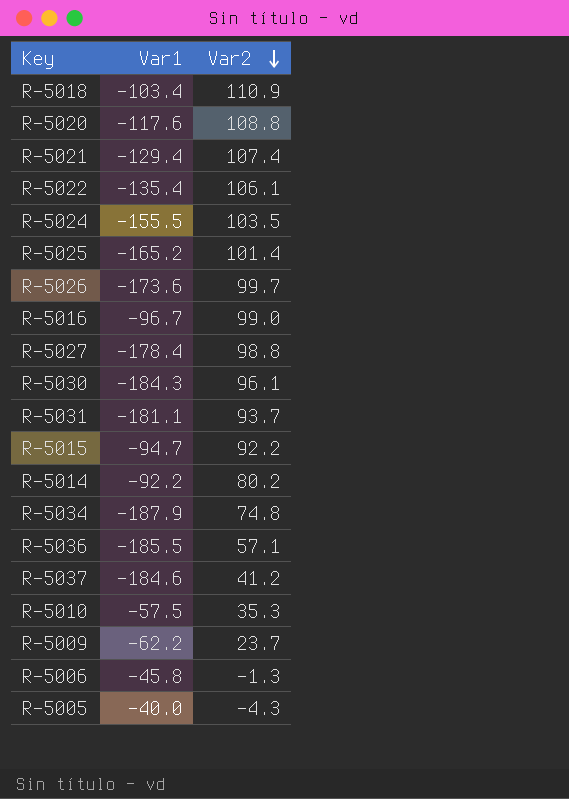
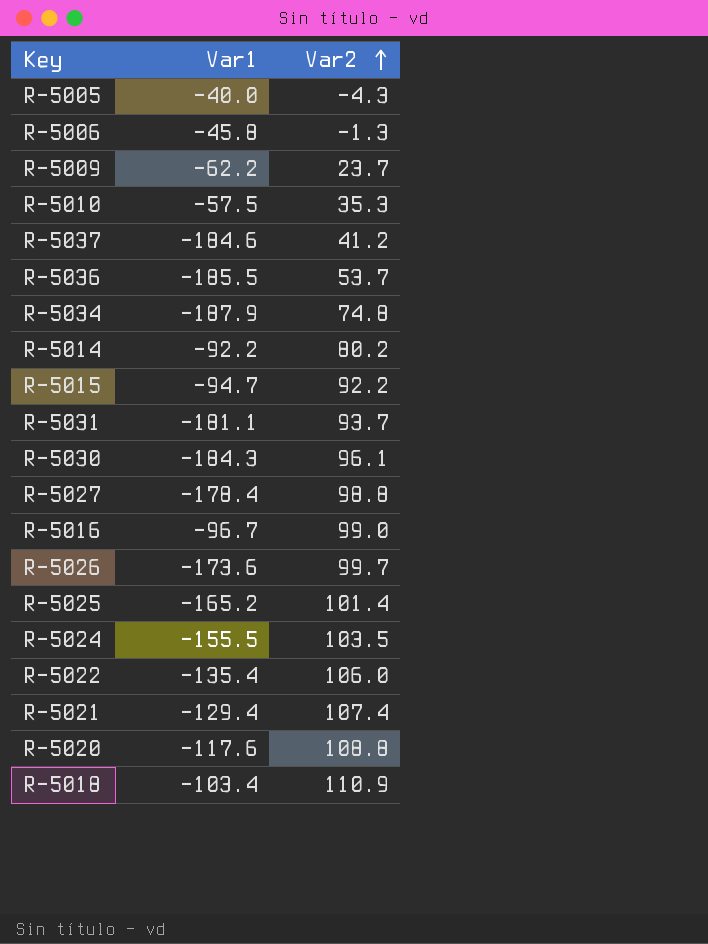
row order: Var2 descending -> Var2 ascending
R-5036 | Var2: 57.1 -> 53.7
R-5022 | Var2: 106.1 -> 106.0

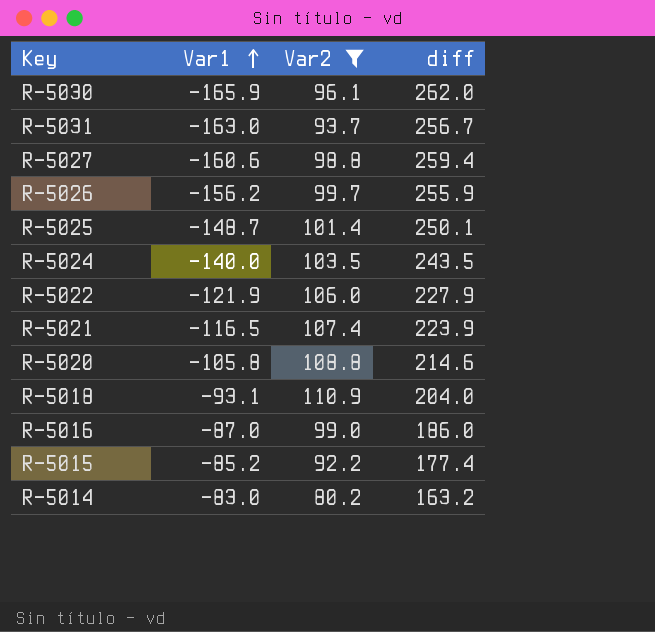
filter: none -> Var2 >= 80.2
row order: Var2 ascending -> Var1 ascending
column diff | formula: none -> [Var2] - [Var1]
R-5030 | Var1: -184.3 -> -165.9
R-5031 | Var1: -181.1 -> -163.0
R-5027 | Var1: -178.4 -> -160.6
R-5026 | Var1: -173.6 -> -156.2
R-5025 | Var1: -165.2 -> -148.7
R-5024 | Var1: -155.5 -> -140.0
R-5022 | Var1: -135.4 -> -121.9
R-5021 | Var1: -129.4 -> -116.5
R-5020 | Var1: -117.6 -> -105.8
R-5018 | Var1: -103.4 -> -93.1
R-5016 | Var1: -96.7 -> -87.0
R-5015 | Var1: -94.7 -> -85.2
R-5014 | Var1: -92.2 -> -83.0

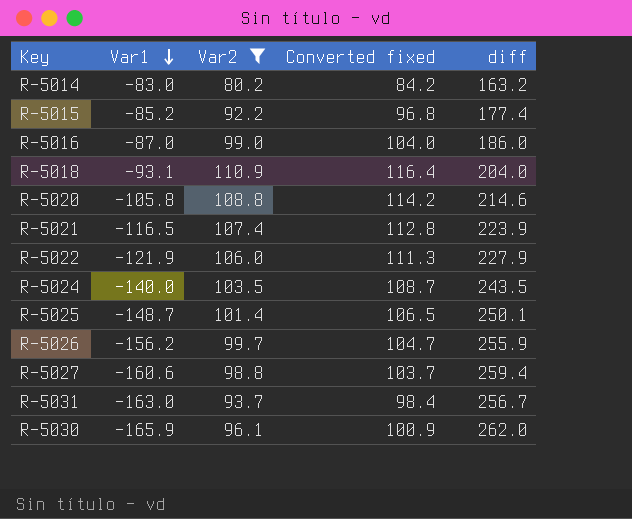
row order: Var1 ascending -> Var1 descending
column Converted fixed | formula: none -> [Var2] * 1.05

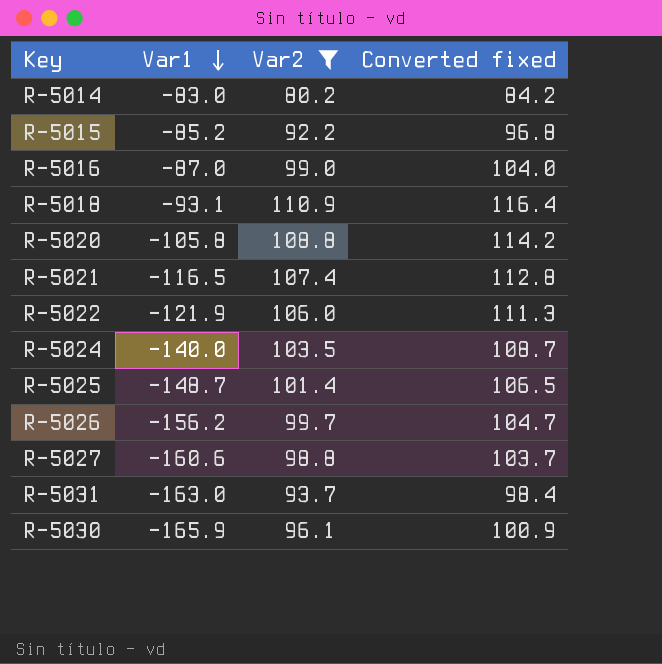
column diff | formula: [Var2] - [Var1] -> none

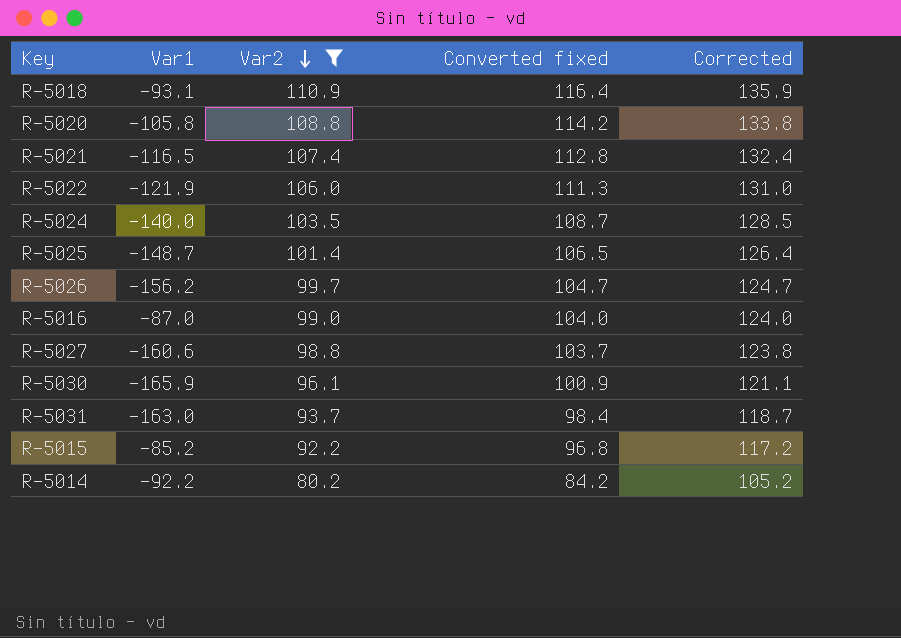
row order: Var1 descending -> Var2 descending
column Corrected | formula: none -> [Var2] + 25
R-5014 | Var1: -83.0 -> -92.2

